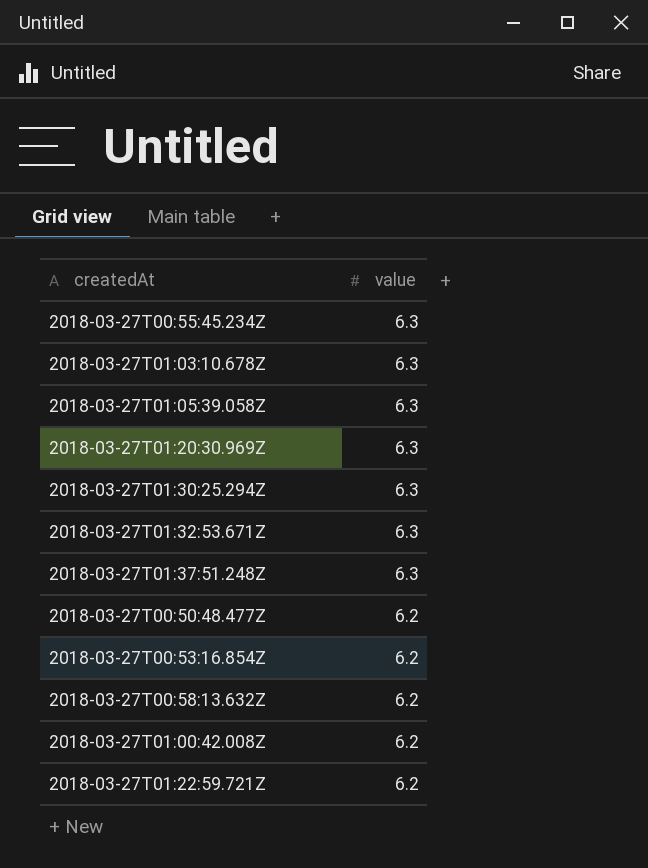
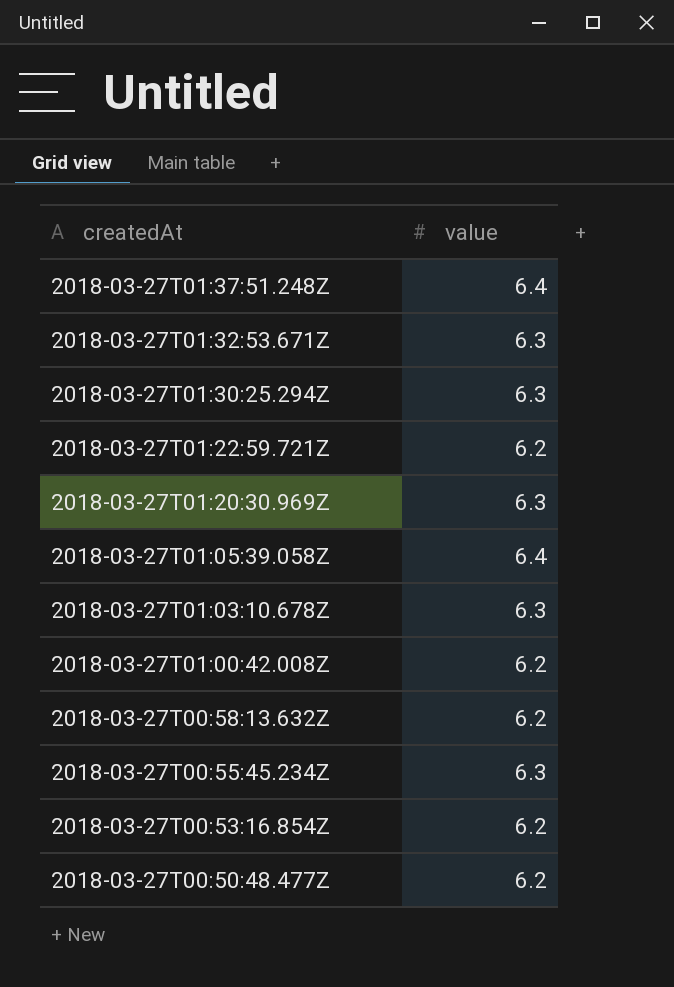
row order: value descending -> createdAt descending
2018-03-27T01:37:51.248Z | value: 6.3 -> 6.4
2018-03-27T01:05:39.058Z | value: 6.3 -> 6.4

